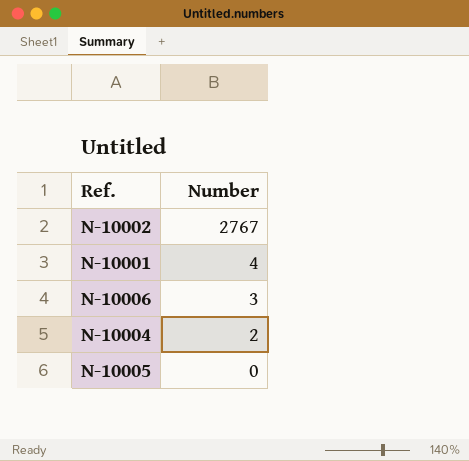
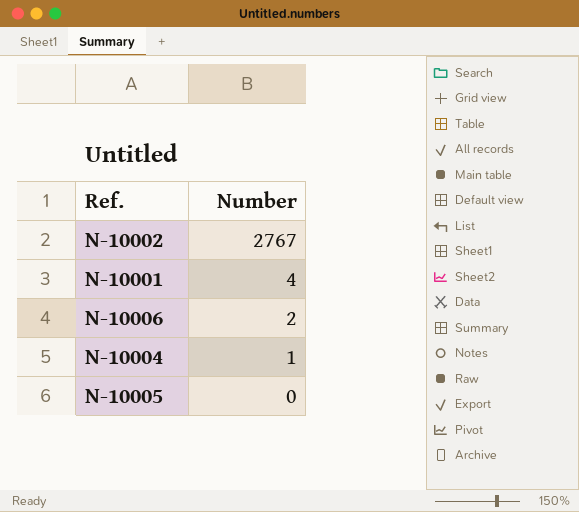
N-10006 | Number: 3 -> 2
N-10004 | Number: 2 -> 1

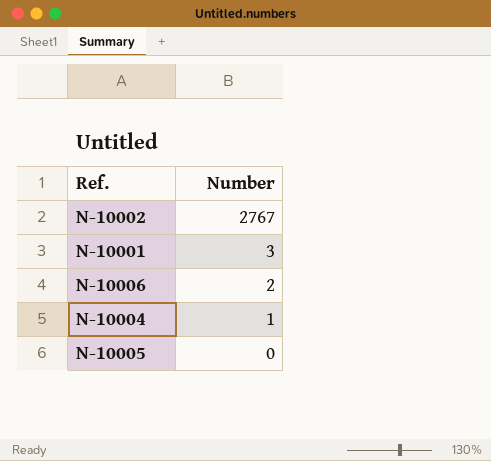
N-10001 | Number: 4 -> 3

